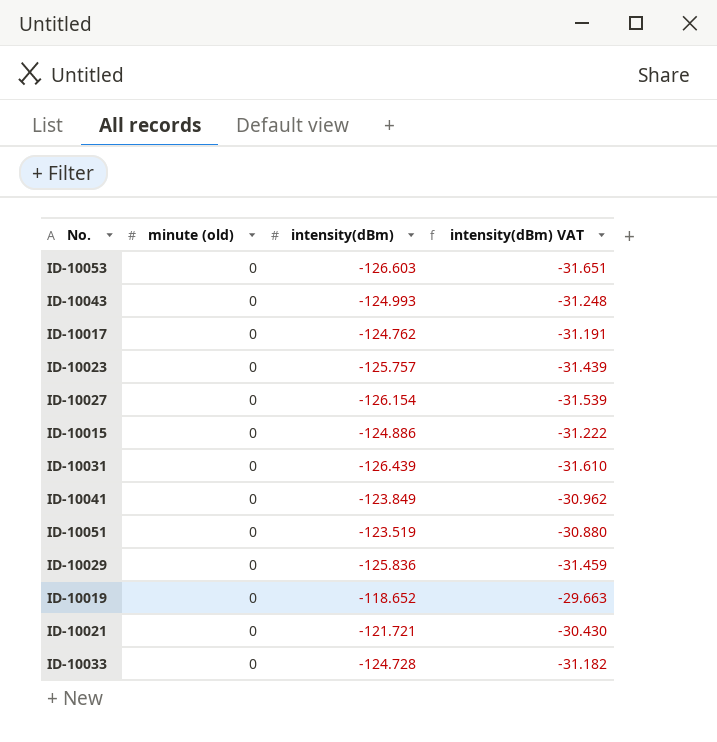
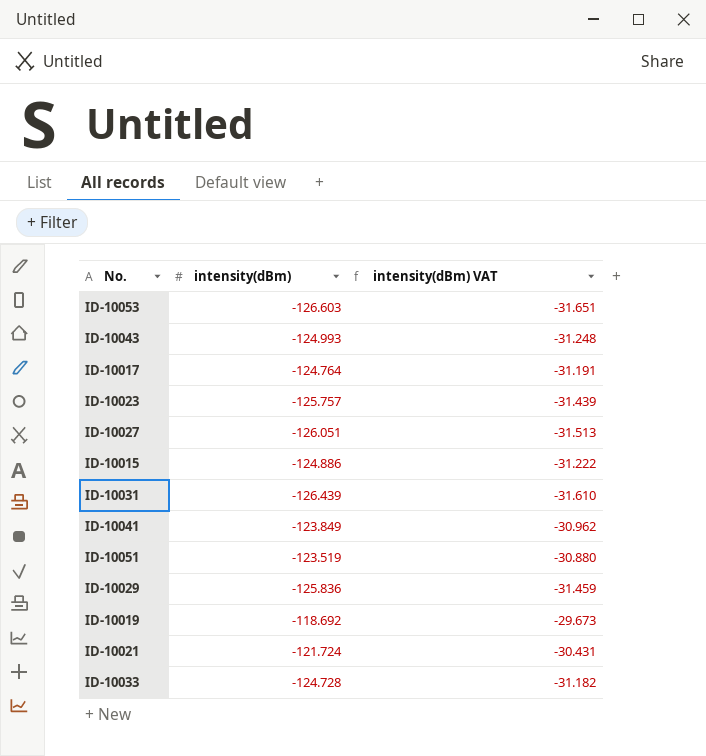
column minute (old) | position: 2 -> none
ID-10017 | intensity(dBm): -124.762 -> -124.764
ID-10027 | intensity(dBm): -126.154 -> -126.051
ID-10027 | intensity(dBm) VAT: -31.539 -> -31.513
ID-10019 | intensity(dBm): -118.652 -> -118.692
ID-10019 | intensity(dBm) VAT: -29.663 -> -29.673
ID-10021 | intensity(dBm): -121.721 -> -121.724
ID-10021 | intensity(dBm) VAT: -30.430 -> -30.431

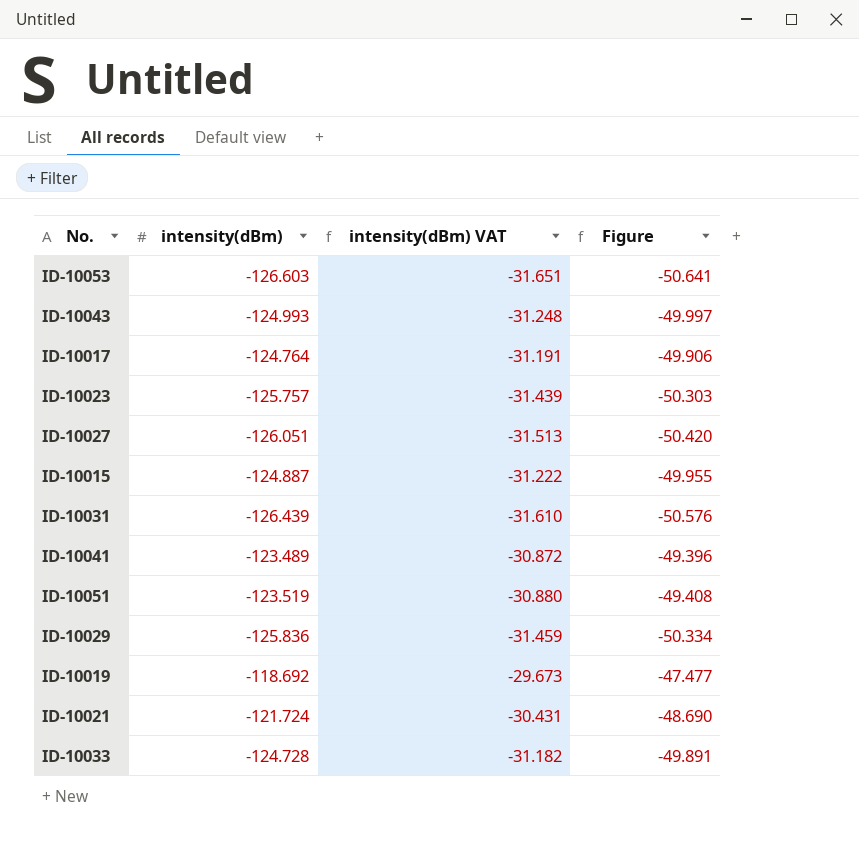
column Figure | formula: none -> [intensity(dBm)] * 0.4
ID-10015 | intensity(dBm): -124.886 -> -124.887
ID-10041 | intensity(dBm): -123.849 -> -123.489
ID-10041 | intensity(dBm) VAT: -30.962 -> -30.872

